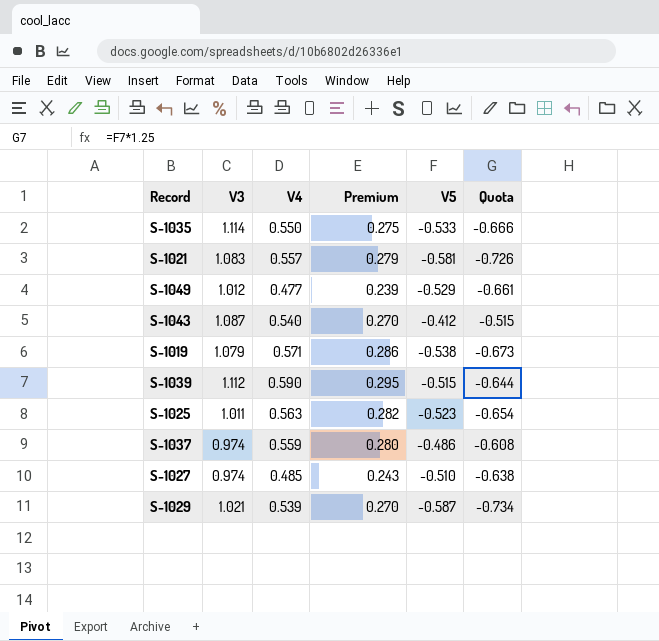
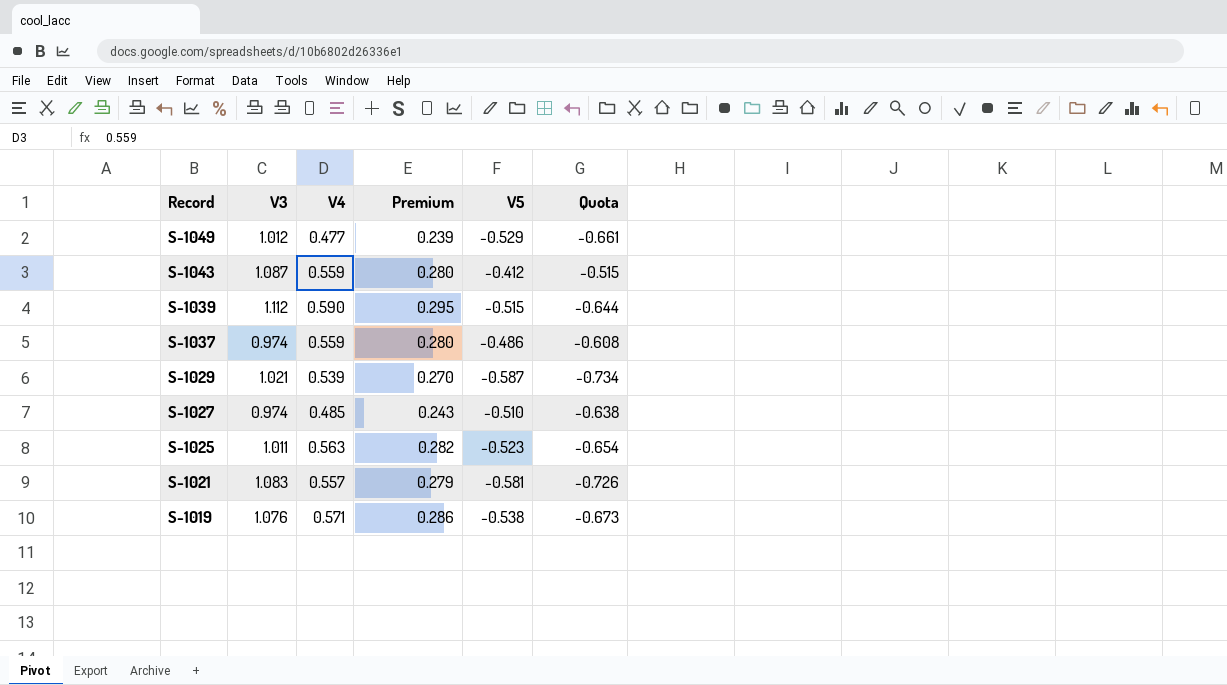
row order: none -> Record descending
row S-1035: 1.114 | 0.550 | 0.275 | -0.533 | -0.666 -> none
S-1043 | V4: 0.540 -> 0.559
S-1043 | Premium: 0.270 -> 0.280
S-1019 | V3: 1.079 -> 1.076

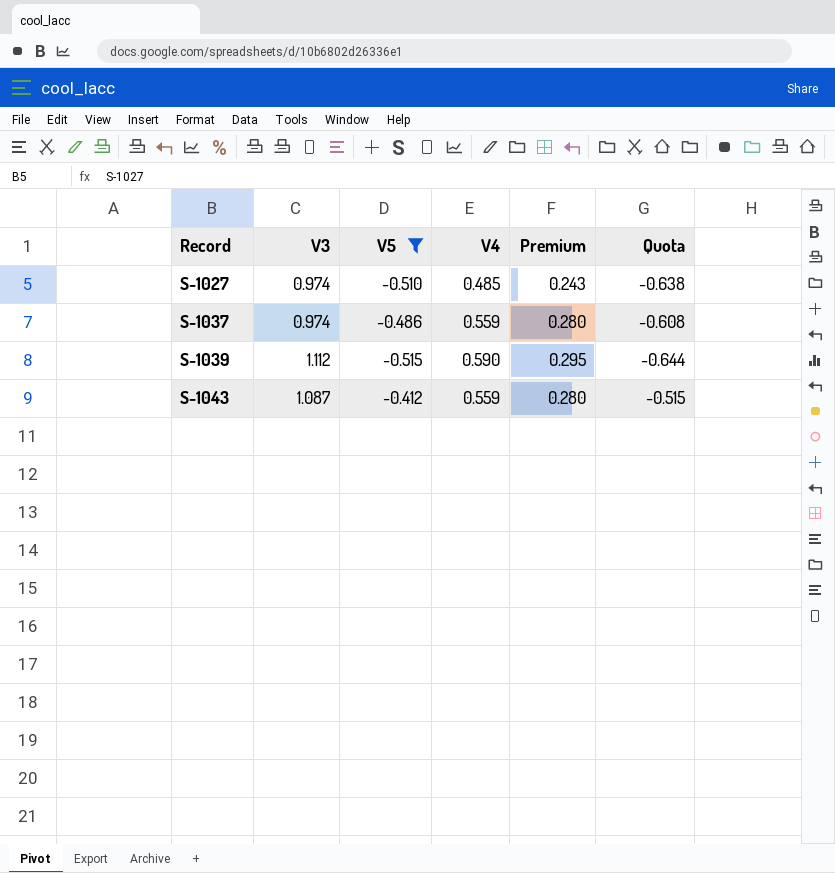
filter: none -> V5 >= -0.515
row order: Record descending -> Record ascending
column V5 | position: 5 -> 3

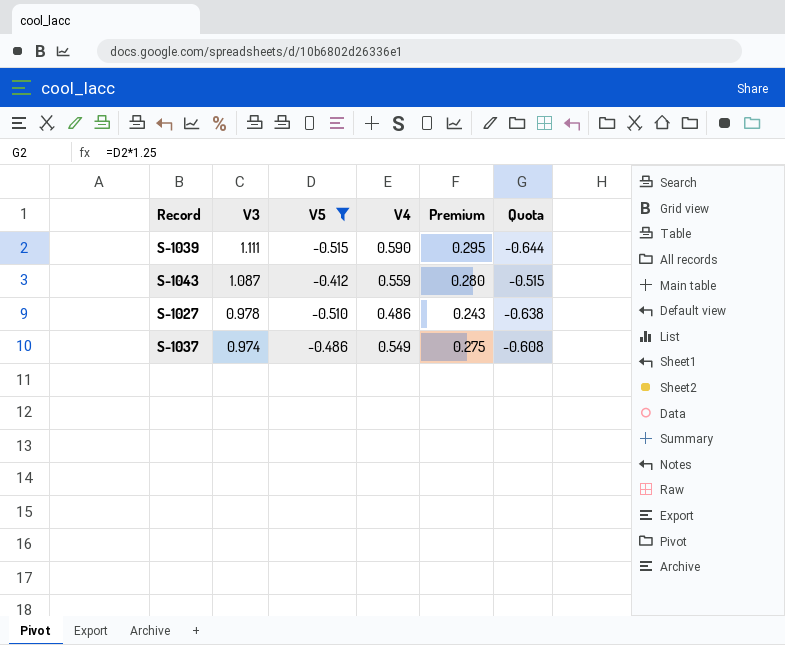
row order: Record ascending -> V3 descending
S-1039 | V3: 1.112 -> 1.111
S-1027 | V3: 0.974 -> 0.978
S-1027 | V4: 0.485 -> 0.486
S-1037 | V4: 0.559 -> 0.549
S-1037 | Premium: 0.280 -> 0.275

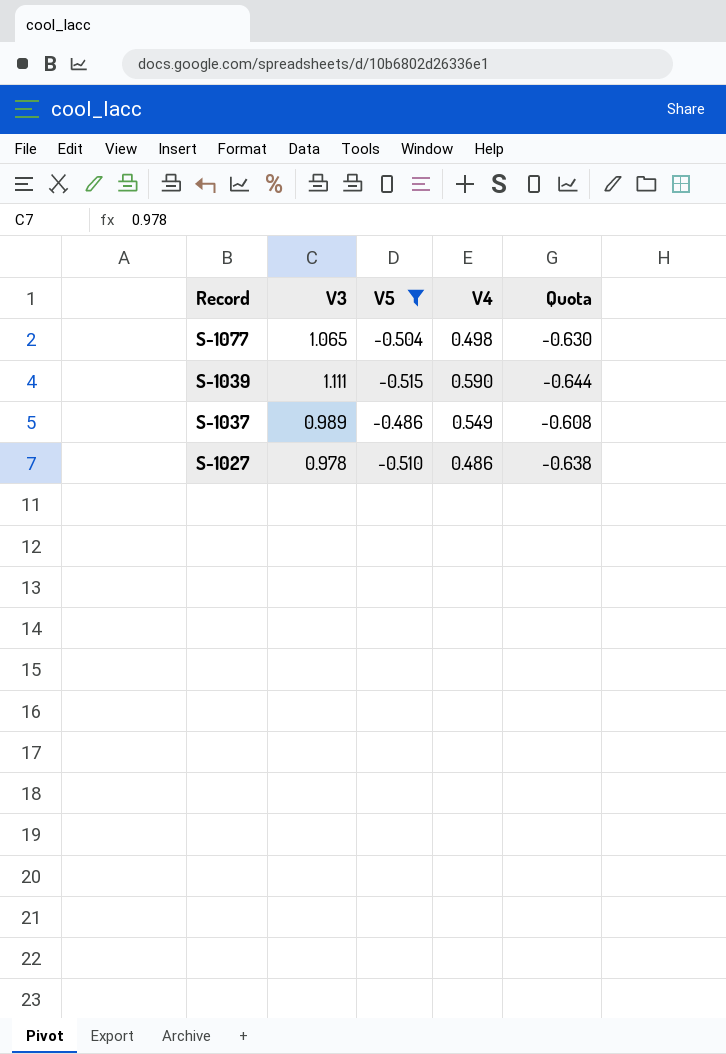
row order: V3 descending -> Record descending
column Premium | formula: [V4] * 0.5 -> none
row S-1043: 1.087 | -0.412 | 0.559 | 0.280 | -0.515 -> none
row S-1077: none -> 1.065 | -0.504 | 0.498 | -0.630
S-1037 | V3: 0.974 -> 0.989

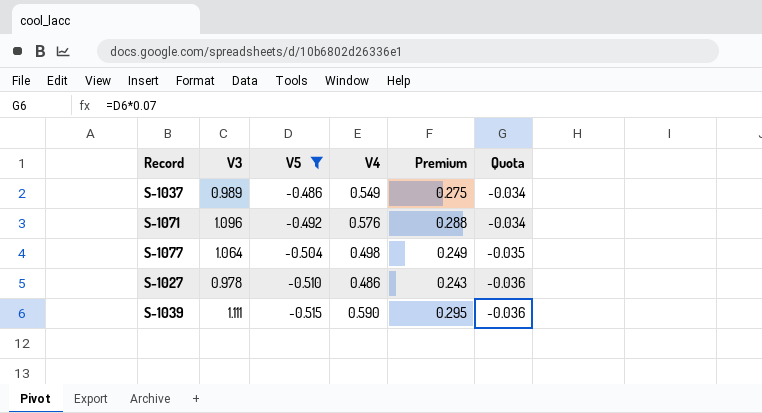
row order: Record descending -> V5 descending
column Premium | formula: none -> [V4] * 0.5
column Quota | formula: [V5] * 1.25 -> [V5] * 0.07
row S-1071: none -> 1.096 | -0.492 | 0.576 | 0.288 | -0.034
S-1077 | V3: 1.065 -> 1.064

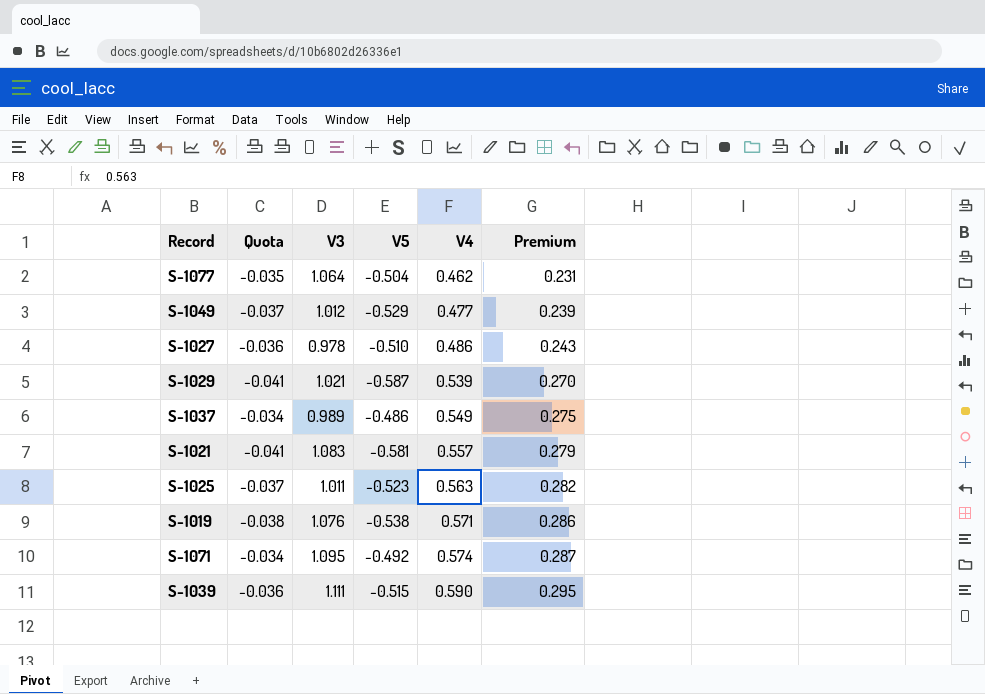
filter: V5 >= -0.515 -> none
row order: V5 descending -> V4 ascending
column Quota | position: 6 -> 2
S-1077 | V4: 0.498 -> 0.462
S-1077 | Premium: 0.249 -> 0.231
S-1071 | V3: 1.096 -> 1.095
S-1071 | V4: 0.576 -> 0.574
S-1071 | Premium: 0.288 -> 0.287

